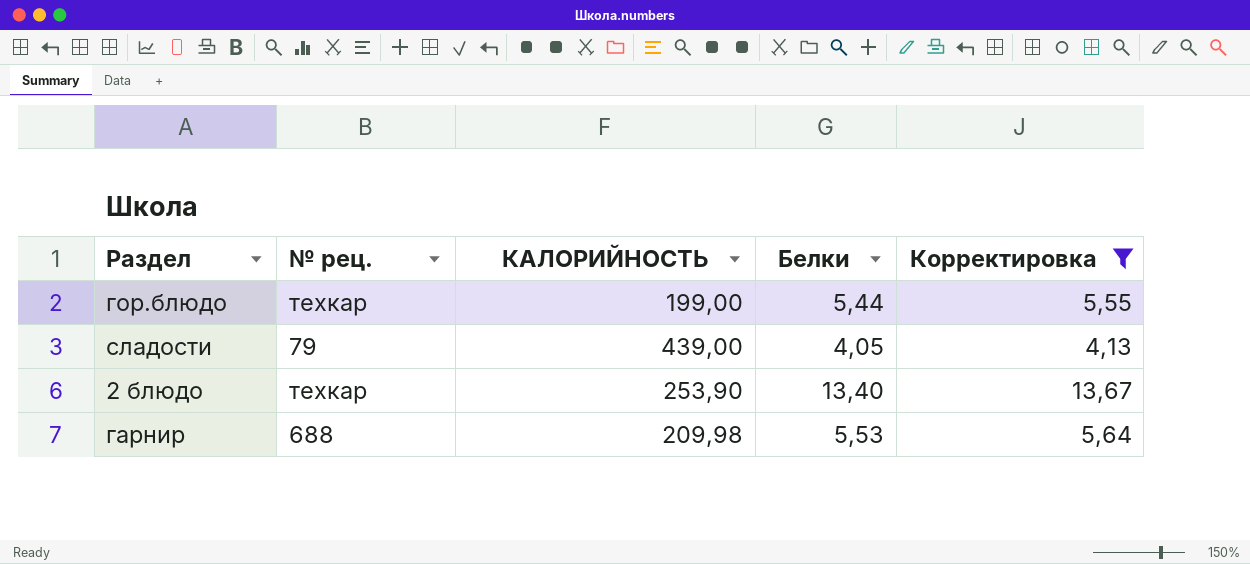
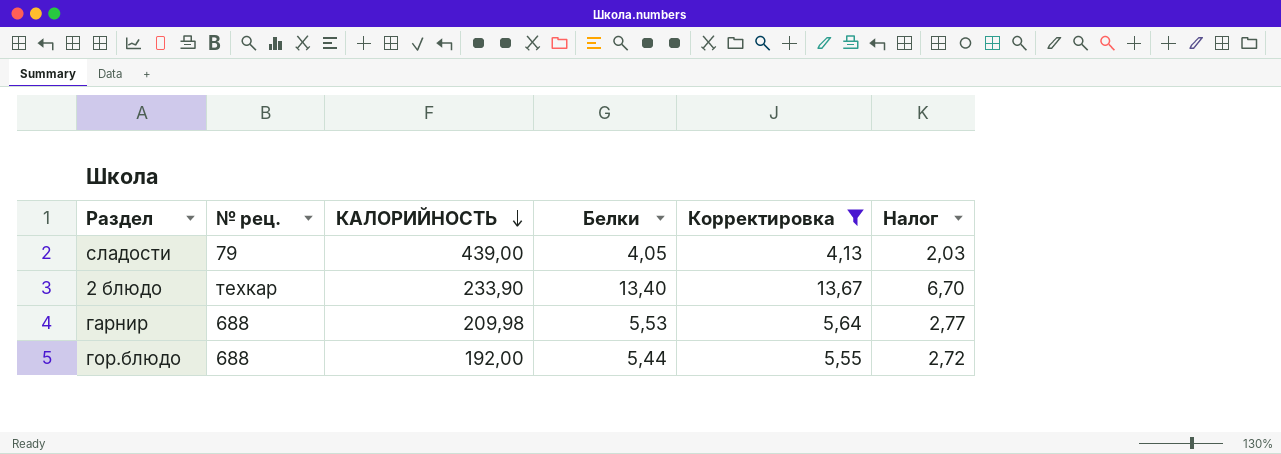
row order: none -> КАЛОРИЙНОСТЬ descending
column Налог | formula: none -> [Белки] * 0,5
2 блюдо | КАЛОРИЙНОСТЬ: 253,90 -> 233,90
гор.блюдо | № рец.: техкар -> 688
гор.блюдо | КАЛОРИЙНОСТЬ: 199,00 -> 192,00

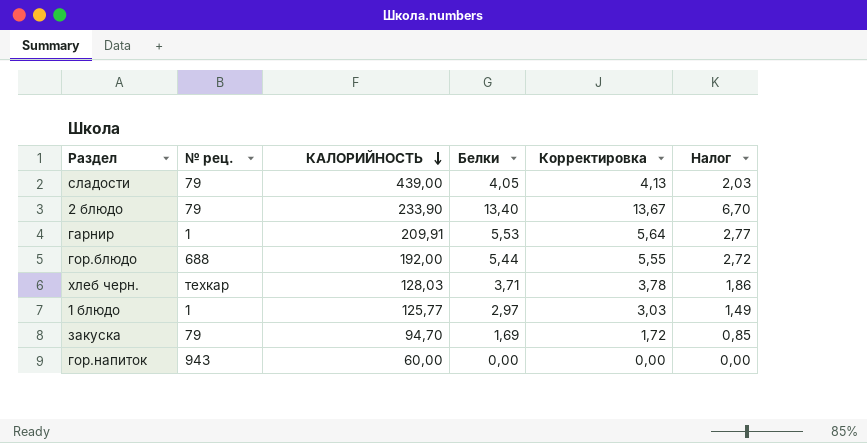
filter: Корректировка >= 4,13 -> none
2 блюдо | № рец.: техкар -> 79
гарнир | № рец.: 688 -> 1
гарнир | КАЛОРИЙНОСТЬ: 209,98 -> 209,91

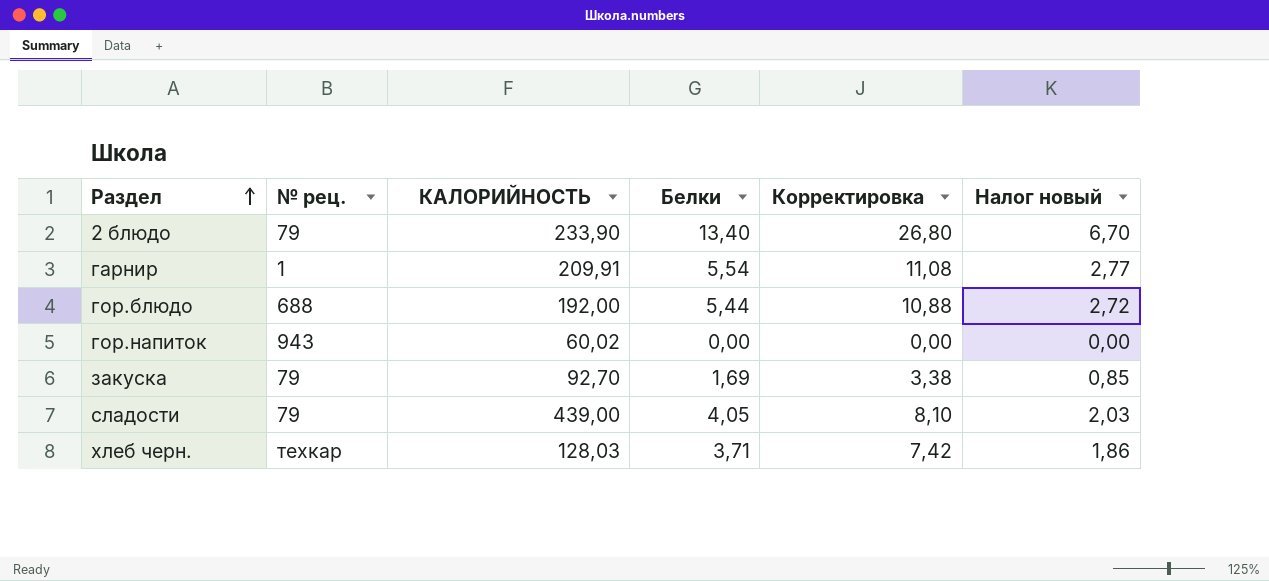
row order: КАЛОРИЙНОСТЬ descending -> Раздел ascending
column Корректировка | formula: [Белки] * 1,02 -> [Белки] * 2
column name: Налог -> Налог новый
row 1 блюдо: 1 | 125,77 | 2,97 | 3,03 | 1,49 -> none
гарнир | Белки: 5,53 -> 5,54
гор.напиток | КАЛОРИЙНОСТЬ: 60,00 -> 60,02
закуска | КАЛОРИЙНОСТЬ: 94,70 -> 92,70

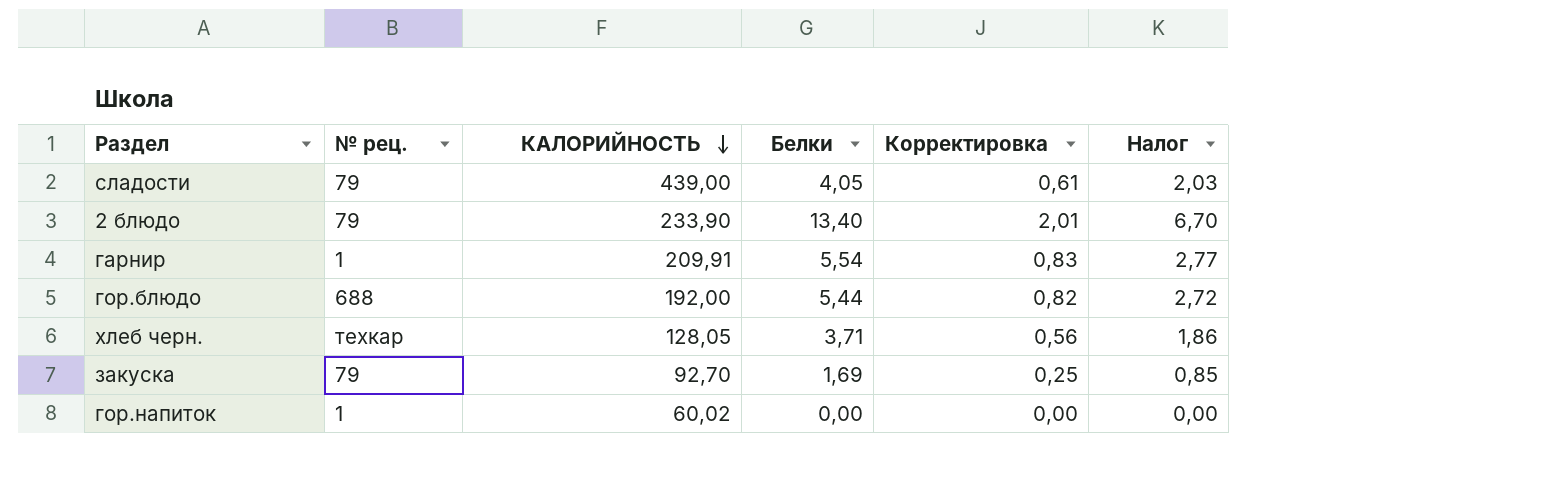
row order: Раздел ascending -> КАЛОРИЙНОСТЬ descending
column Корректировка | formula: [Белки] * 2 -> [Белки] * 0,15
column name: Налог новый -> Налог
хлеб черн. | КАЛОРИЙНОСТЬ: 128,03 -> 128,05
гор.напиток | № рец.: 943 -> 1

